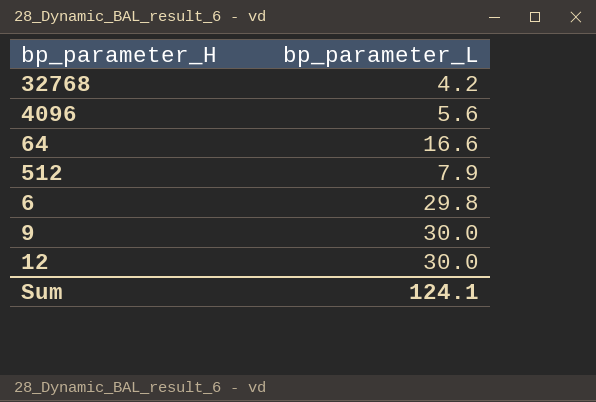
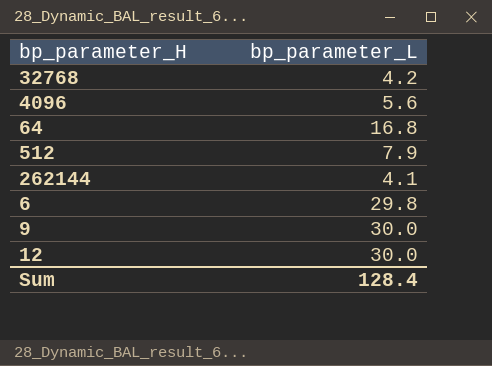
64 | bp_parameter_L: 16.6 -> 16.8
row 262144: none -> 4.1
Sum | bp_parameter_L: 124.1 -> 128.4

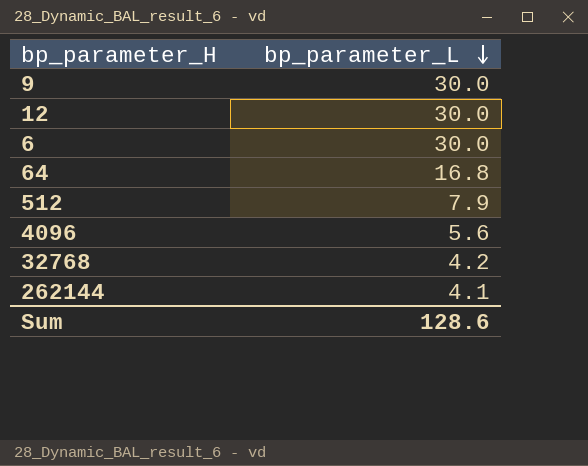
row order: none -> bp_parameter_L descending
6 | bp_parameter_L: 29.8 -> 30.0
Sum | bp_parameter_L: 128.4 -> 128.6

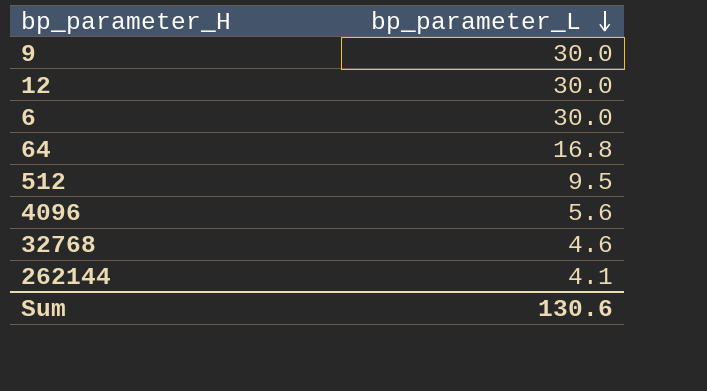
512 | bp_parameter_L: 7.9 -> 9.5
32768 | bp_parameter_L: 4.2 -> 4.6
Sum | bp_parameter_L: 128.6 -> 130.6

